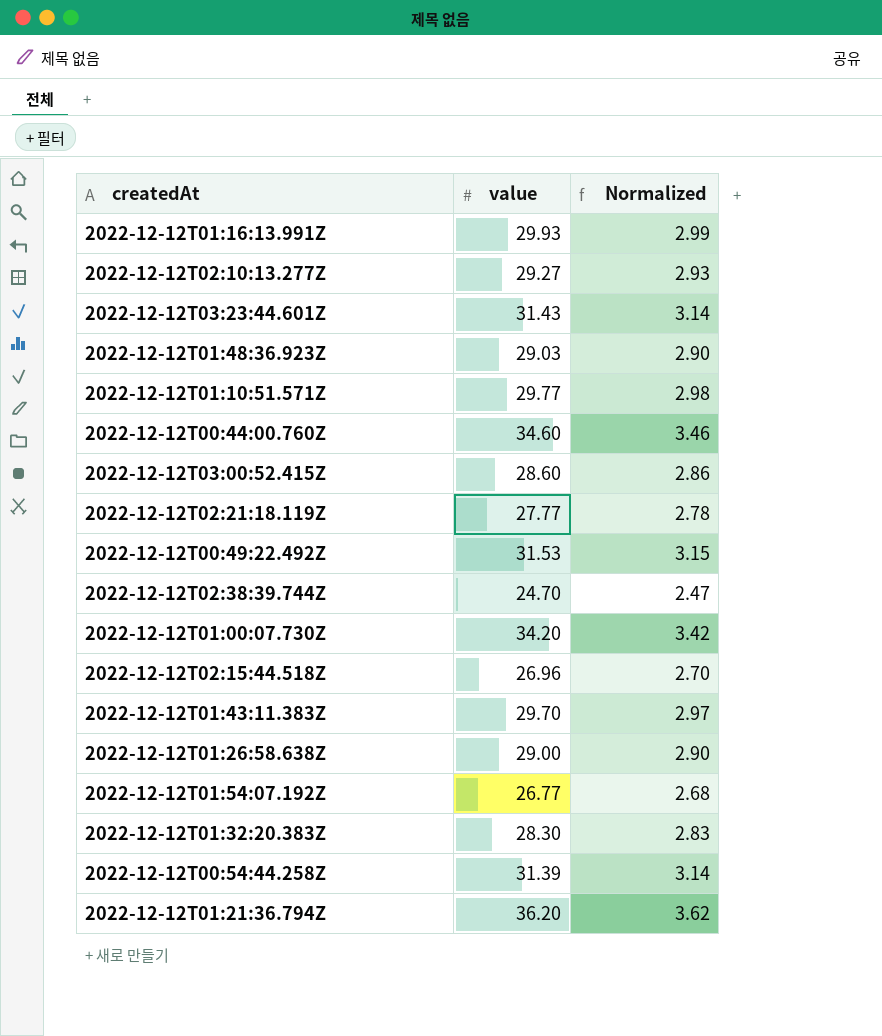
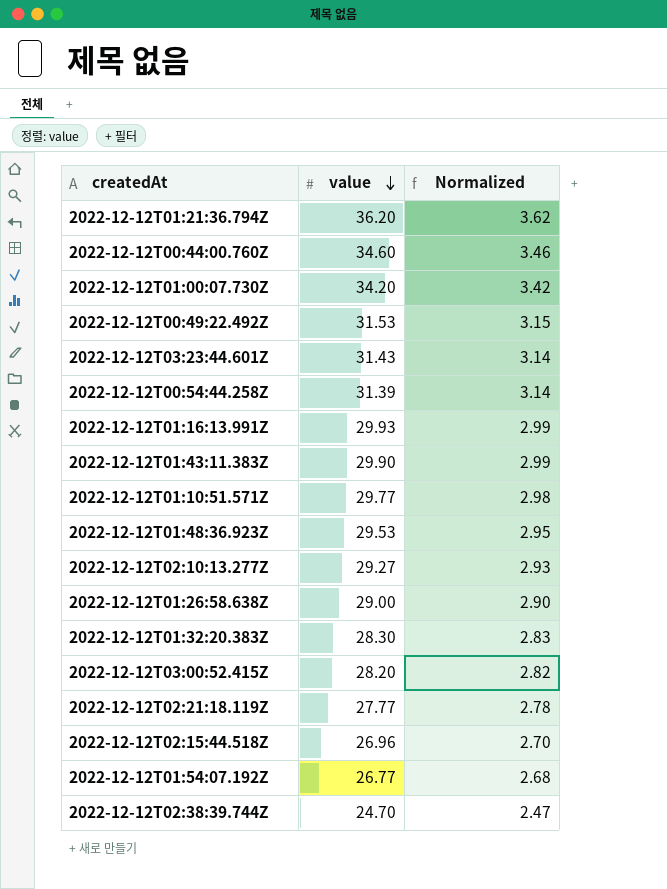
row order: none -> value descending
2022-12-12T01:43:11.383Z | value: 29.70 -> 29.90
2022-12-12T01:43:11.383Z | Normalized: 2.97 -> 2.99
2022-12-12T01:48:36.923Z | value: 29.03 -> 29.53
2022-12-12T01:48:36.923Z | Normalized: 2.90 -> 2.95
2022-12-12T03:00:52.415Z | value: 28.60 -> 28.20
2022-12-12T03:00:52.415Z | Normalized: 2.86 -> 2.82

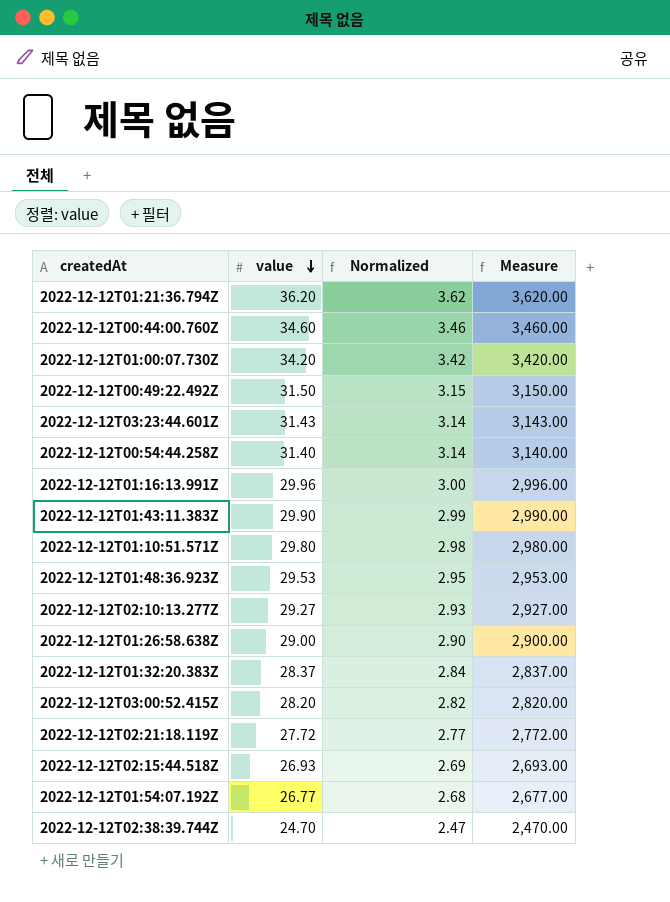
column Measure | formula: none -> [value] * 100
2022-12-12T00:49:22.492Z | value: 31.53 -> 31.50
2022-12-12T00:54:44.258Z | value: 31.39 -> 31.40
2022-12-12T01:16:13.991Z | value: 29.93 -> 29.96
2022-12-12T01:16:13.991Z | Normalized: 2.99 -> 3.00
2022-12-12T01:10:51.571Z | value: 29.77 -> 29.80
2022-12-12T01:32:20.383Z | value: 28.30 -> 28.37
2022-12-12T01:32:20.383Z | Normalized: 2.83 -> 2.84
2022-12-12T02:21:18.119Z | value: 27.77 -> 27.72
2022-12-12T02:21:18.119Z | Normalized: 2.78 -> 2.77
2022-12-12T02:15:44.518Z | value: 26.96 -> 26.93
2022-12-12T02:15:44.518Z | Normalized: 2.70 -> 2.69

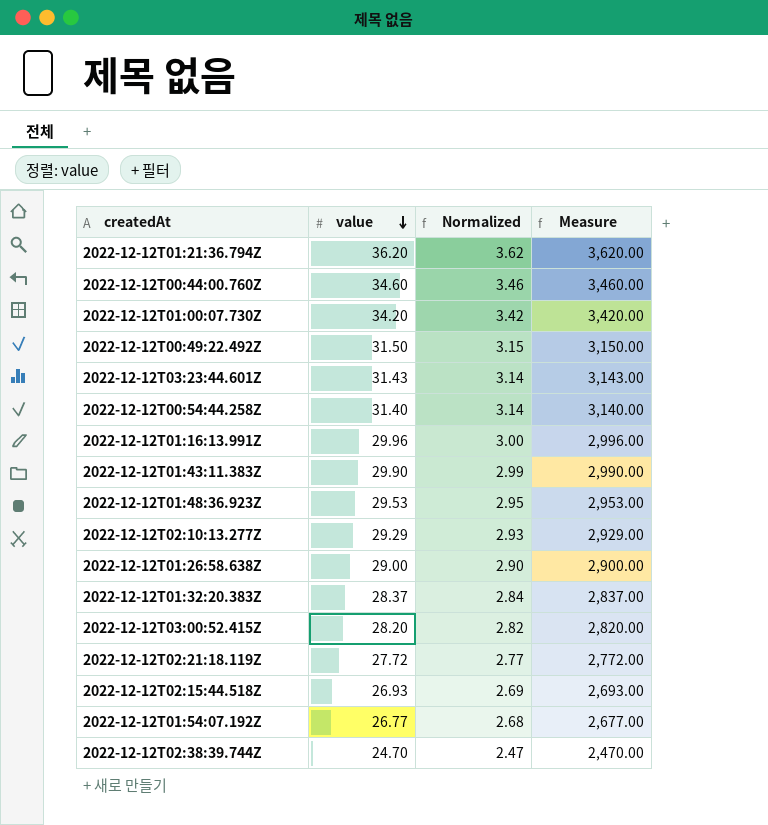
row 2022-12-12T01:10:51.571Z: 29.80 | 2.98 | 2,980.00 -> none
2022-12-12T02:10:13.277Z | value: 29.27 -> 29.29
2022-12-12T02:10:13.277Z | Measure: 2,927.00 -> 2,929.00

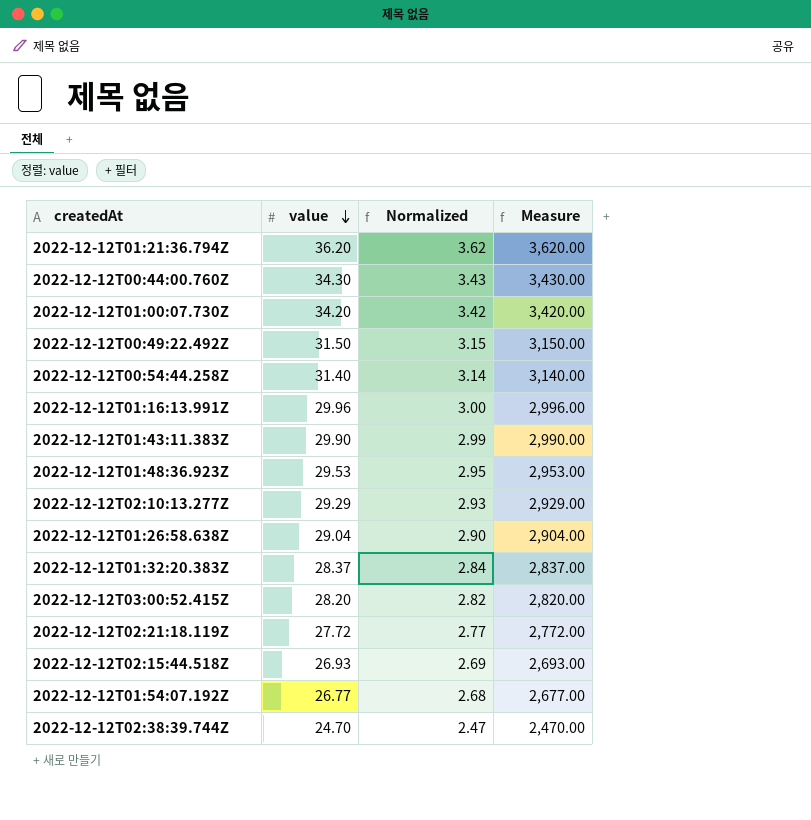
row 2022-12-12T03:23:44.601Z: 31.43 | 3.14 | 3,143.00 -> none
2022-12-12T00:44:00.760Z | value: 34.60 -> 34.30
2022-12-12T00:44:00.760Z | Normalized: 3.46 -> 3.43
2022-12-12T00:44:00.760Z | Measure: 3,460.00 -> 3,430.00
2022-12-12T01:26:58.638Z | value: 29.00 -> 29.04
2022-12-12T01:26:58.638Z | Measure: 2,900.00 -> 2,904.00

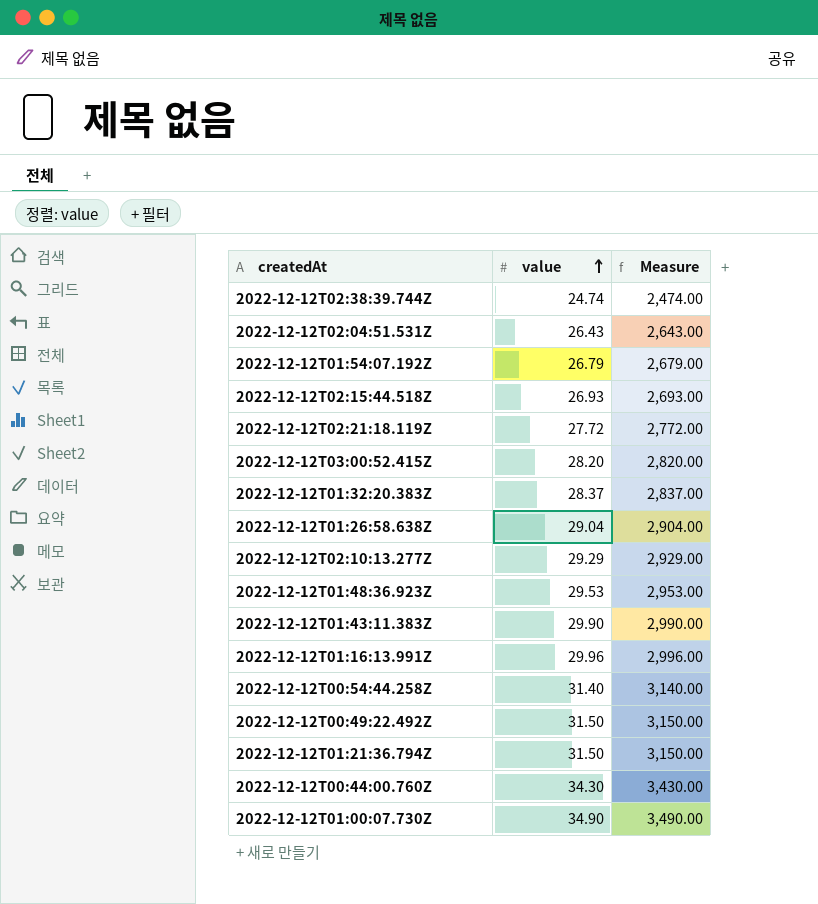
row order: value descending -> value ascending
column Normalized | formula: [value] * 0.1 -> none
2022-12-12T02:38:39.744Z | value: 24.70 -> 24.74
2022-12-12T02:38:39.744Z | Measure: 2,470.00 -> 2,474.00
row 2022-12-12T02:04:51.531Z: none -> 26.43 | 2,643.00
2022-12-12T01:54:07.192Z | value: 26.77 -> 26.79
2022-12-12T01:54:07.192Z | Measure: 2,677.00 -> 2,679.00
2022-12-12T01:21:36.794Z | value: 36.20 -> 31.50
2022-12-12T01:21:36.794Z | Measure: 3,620.00 -> 3,150.00
2022-12-12T01:00:07.730Z | value: 34.20 -> 34.90
2022-12-12T01:00:07.730Z | Measure: 3,420.00 -> 3,490.00

